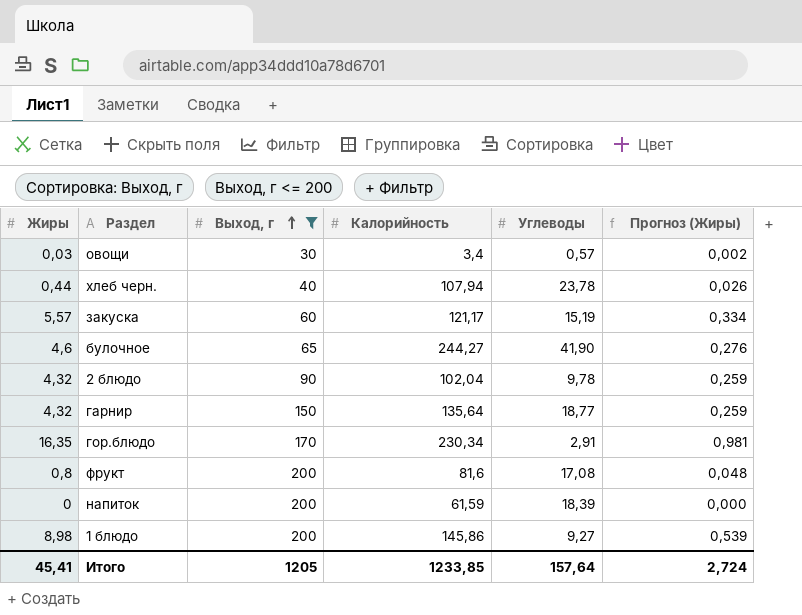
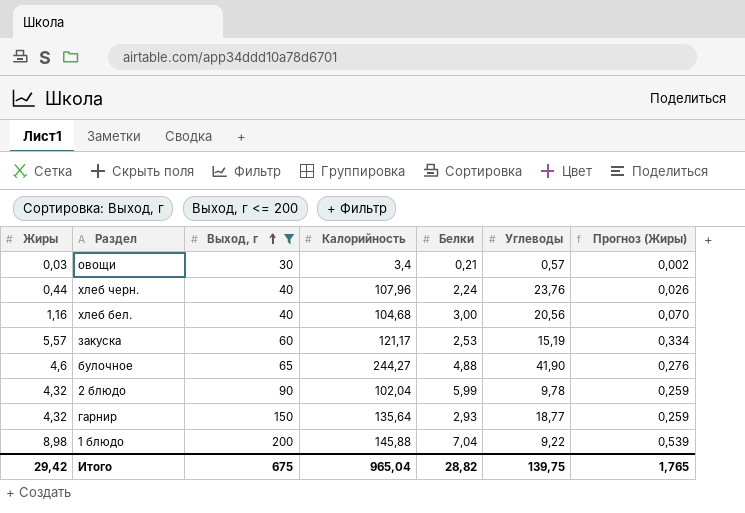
column Белки | position: none -> 5
row гор.блюдо: 16,35 | 170 | 230,34 | 2,91 | 0,981 -> none
row фрукт: 0,8 | 200 | 81,6 | 17,08 | 0,048 -> none
row напиток: 0 | 200 | 61,59 | 18,39 | 0,000 -> none
хлеб черн. | Калорийность: 107,94 -> 107,96
хлеб черн. | Углеводы: 23,78 -> 23,76
row хлеб бел.: none -> 1,16 | 40 | 104,68 | 3,00 | 20,56 | 0,070
1 блюдо | Калорийность: 145,86 -> 145,88
1 блюдо | Углеводы: 9,27 -> 9,22
Итого | Жиры: 45,41 -> 29,42
Итого | Выход, г: 1205 -> 675
Итого | Калорийность: 1233,85 -> 965,04
Итого | Углеводы: 157,64 -> 139,75
Итого | Прогноз (Жиры): 2,724 -> 1,765

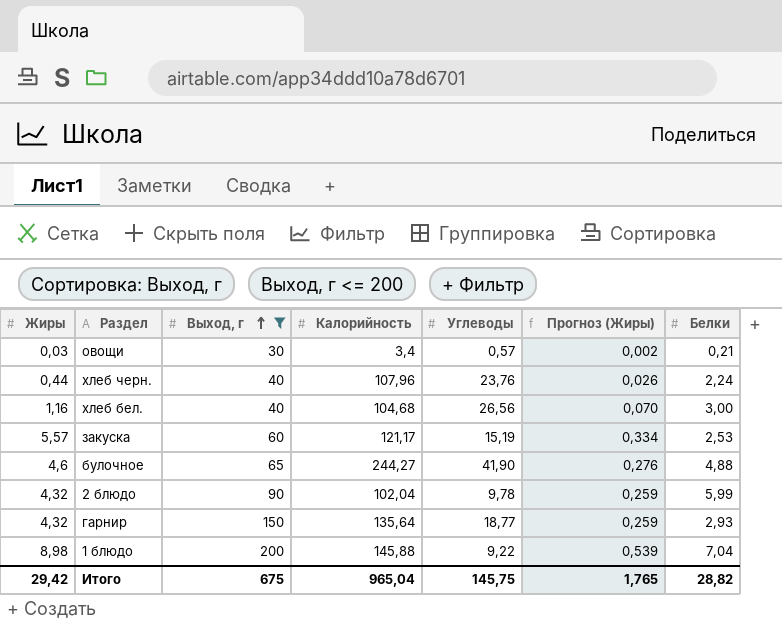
column Белки | position: 5 -> 7
хлеб бел. | Углеводы: 20,56 -> 26,56
Итого | Углеводы: 139,75 -> 145,75

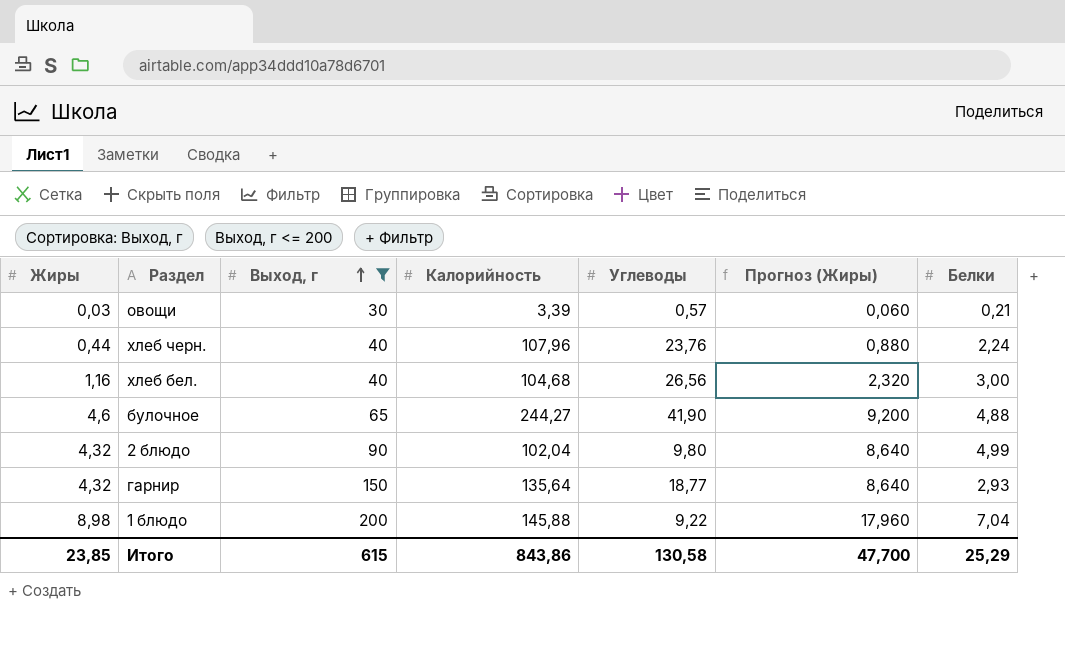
column Прогноз (Жиры) | formula: [Жиры] * 0,06 -> [Жиры] * 2
row закуска: 5,57 | 60 | 121,17 | 15,19 | 0,334 | 2,53 -> none
овощи | Калорийность: 3,4 -> 3,39
2 блюдо | Углеводы: 9,78 -> 9,80
2 блюдо | Белки: 5,99 -> 4,99
Итого | Жиры: 29,42 -> 23,85
Итого | Выход, г: 675 -> 615
Итого | Калорийность: 965,04 -> 843,86
Итого | Углеводы: 145,75 -> 130,58
Итого | Прогноз (Жиры): 1,765 -> 47,700
Итого | Белки: 28,82 -> 25,29

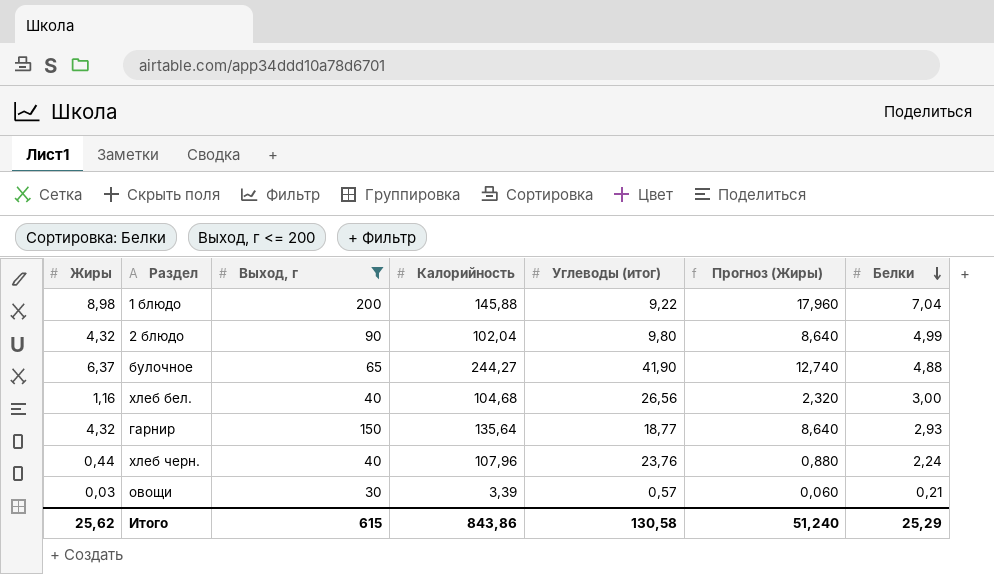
row order: Выход, г ascending -> Белки descending
column name: Углеводы -> Углеводы (итог)
булочное | Жиры: 4,6 -> 6,37
булочное | Прогноз (Жиры): 9,200 -> 12,740
Итого | Жиры: 23,85 -> 25,62
Итого | Прогноз (Жиры): 47,700 -> 51,240

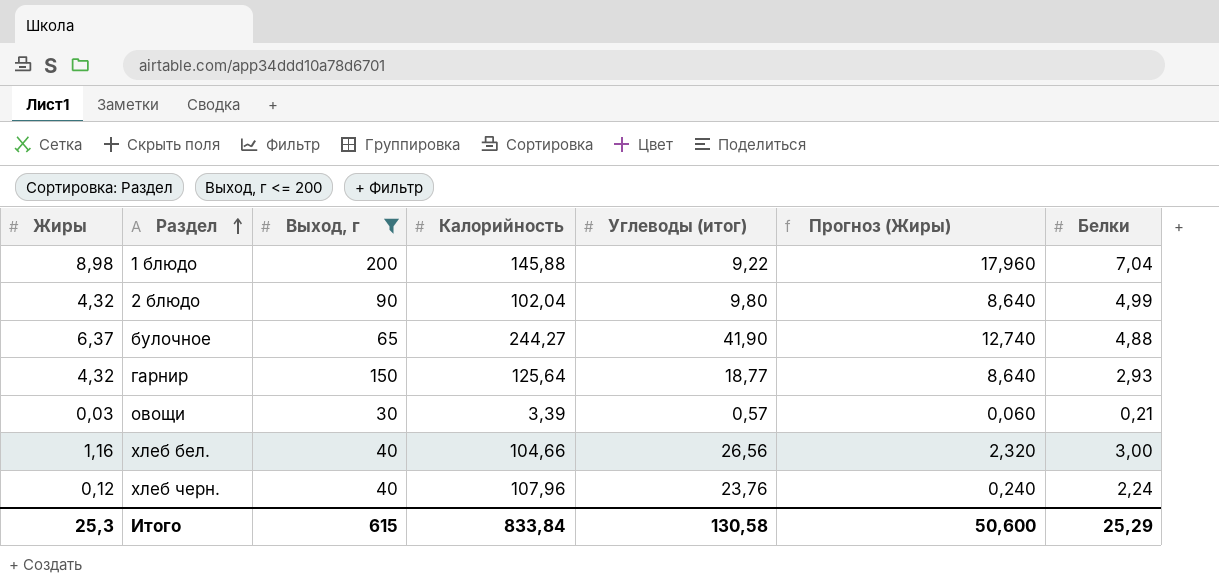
row order: Белки descending -> Раздел ascending
гарнир | Калорийность: 135,64 -> 125,64
хлеб бел. | Калорийность: 104,68 -> 104,66
хлеб черн. | Жиры: 0,44 -> 0,12
хлеб черн. | Прогноз (Жиры): 0,880 -> 0,240
Итого | Жиры: 25,62 -> 25,3
Итого | Калорийность: 843,86 -> 833,84
Итого | Прогноз (Жиры): 51,240 -> 50,600

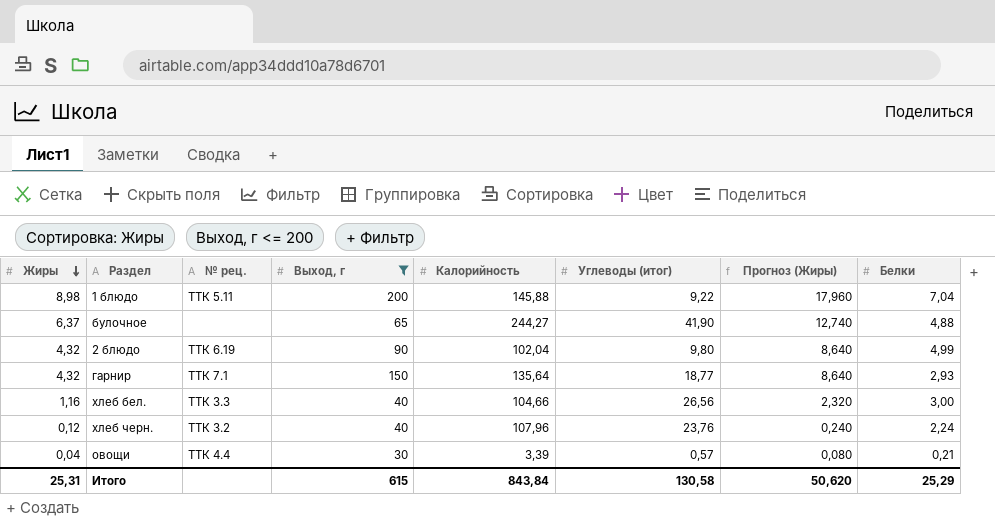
row order: Раздел ascending -> Жиры descending
column № рец. | position: none -> 3
гарнир | Калорийность: 125,64 -> 135,64
овощи | Жиры: 0,03 -> 0,04
овощи | Прогноз (Жиры): 0,060 -> 0,080
Итого | Жиры: 25,3 -> 25,31
Итого | Калорийность: 833,84 -> 843,84
Итого | Прогноз (Жиры): 50,600 -> 50,620

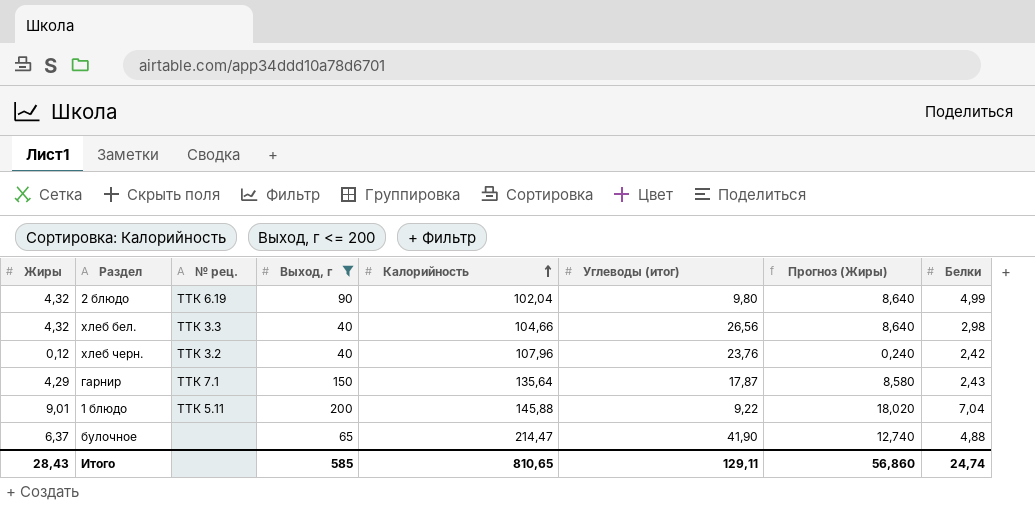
row order: Жиры descending -> Калорийность ascending
row овощи: 0,04 | ТТК 4.4 | 30 | 3,39 | 0,57 | 0,080 | 0,21 -> none
хлеб бел. | Жиры: 1,16 -> 4,32
хлеб бел. | Прогноз (Жиры): 2,320 -> 8,640
хлеб бел. | Белки: 3,00 -> 2,98
хлеб черн. | Белки: 2,24 -> 2,42
гарнир | Жиры: 4,32 -> 4,29
гарнир | Углеводы (итог): 18,77 -> 17,87
гарнир | Прогноз (Жиры): 8,640 -> 8,580
гарнир | Белки: 2,93 -> 2,43
1 блюдо | Жиры: 8,98 -> 9,01
1 блюдо | Прогноз (Жиры): 17,960 -> 18,020
булочное | Калорийность: 244,27 -> 214,47
Итого | Жиры: 25,31 -> 28,43
Итого | Выход, г: 615 -> 585
Итого | Калорийность: 843,84 -> 810,65
Итого | Углеводы (итог): 130,58 -> 129,11
Итого | Прогноз (Жиры): 50,620 -> 56,860
Итого | Белки: 25,29 -> 24,74

